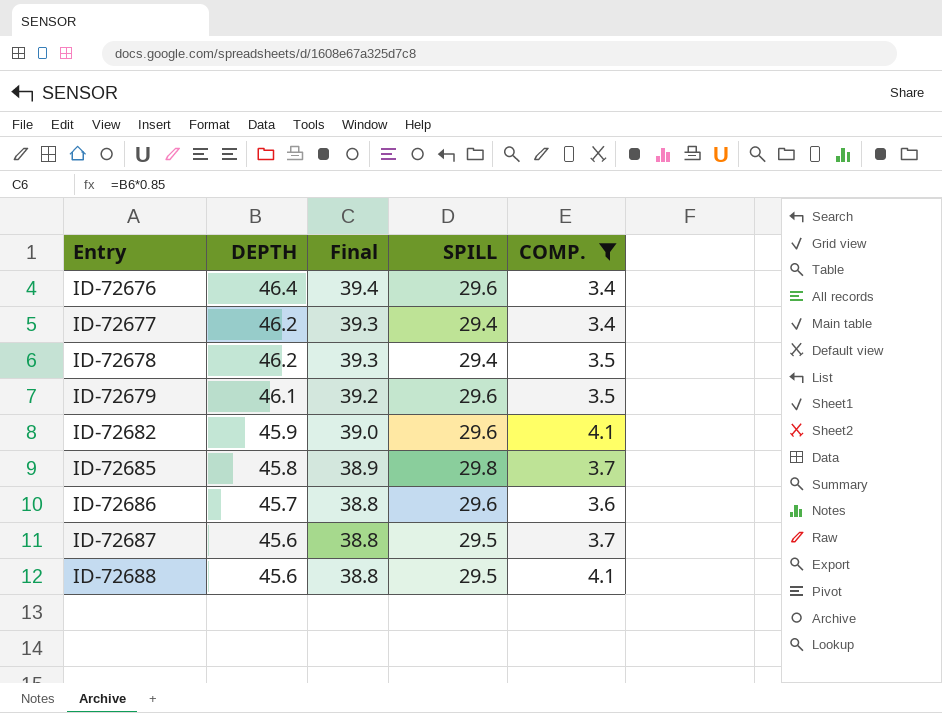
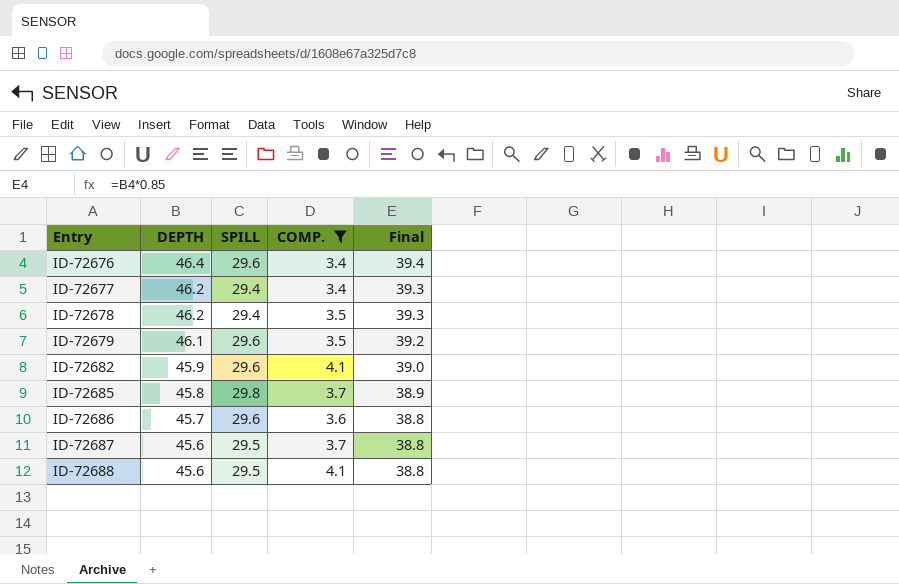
column Final | position: 3 -> 5

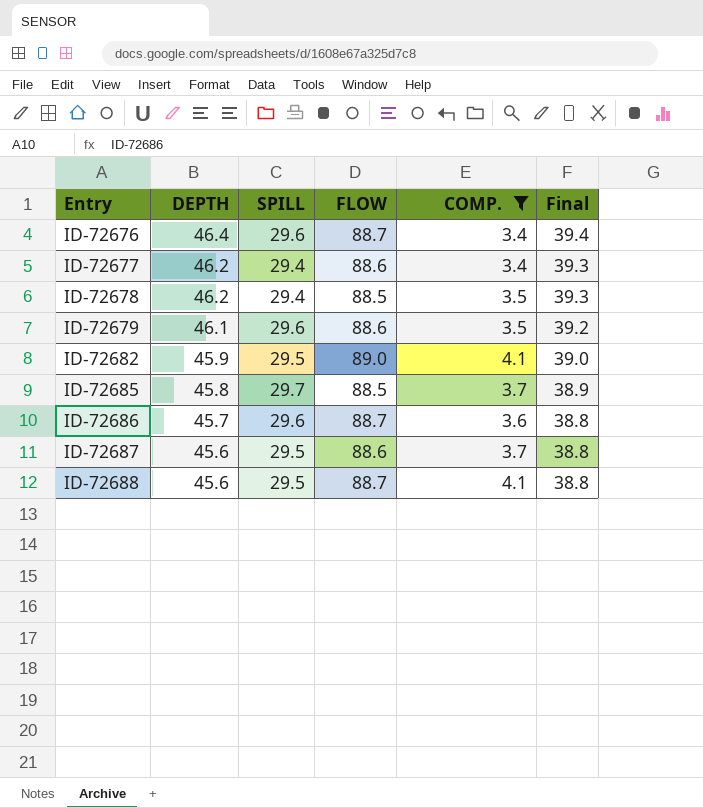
column FLOW | position: none -> 4
ID-72682 | SPILL: 29.6 -> 29.5
ID-72685 | SPILL: 29.8 -> 29.7

